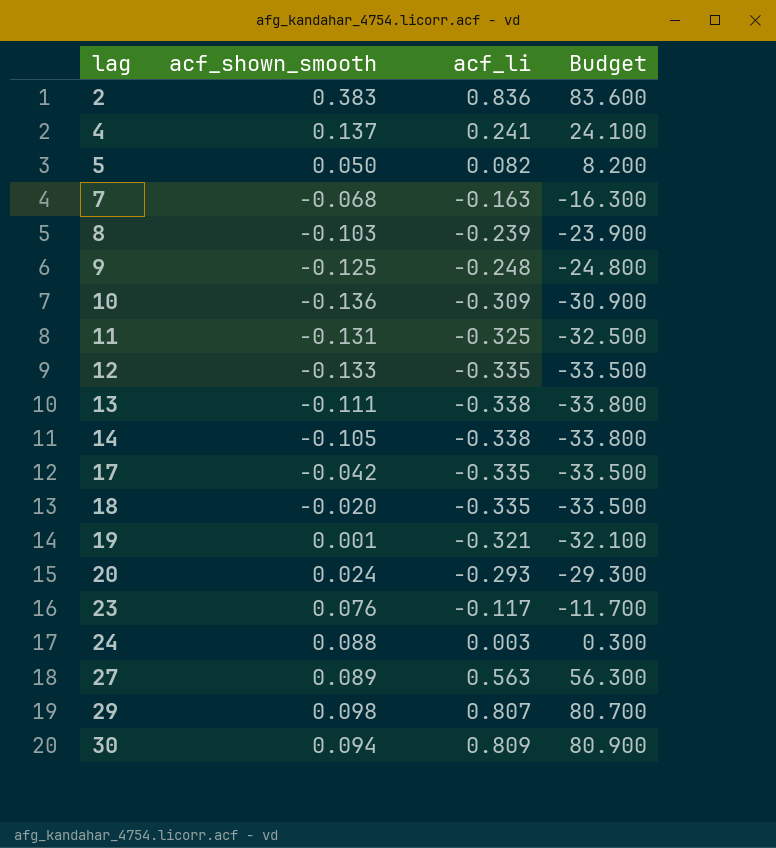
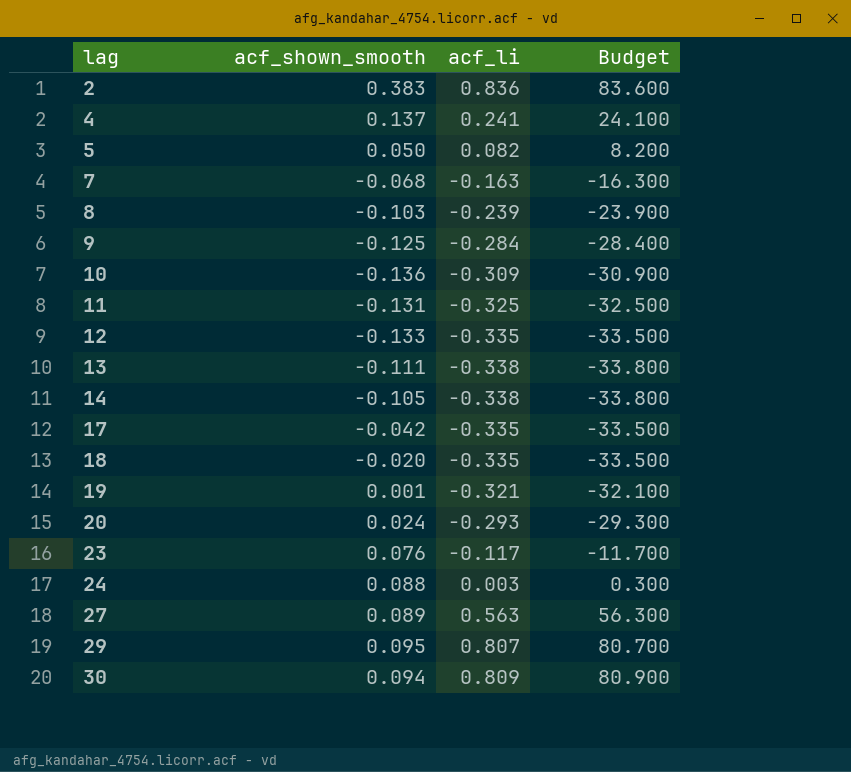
9 | acf_li: -0.248 -> -0.284
9 | Budget: -24.800 -> -28.400
29 | acf_shown_smooth: 0.098 -> 0.095

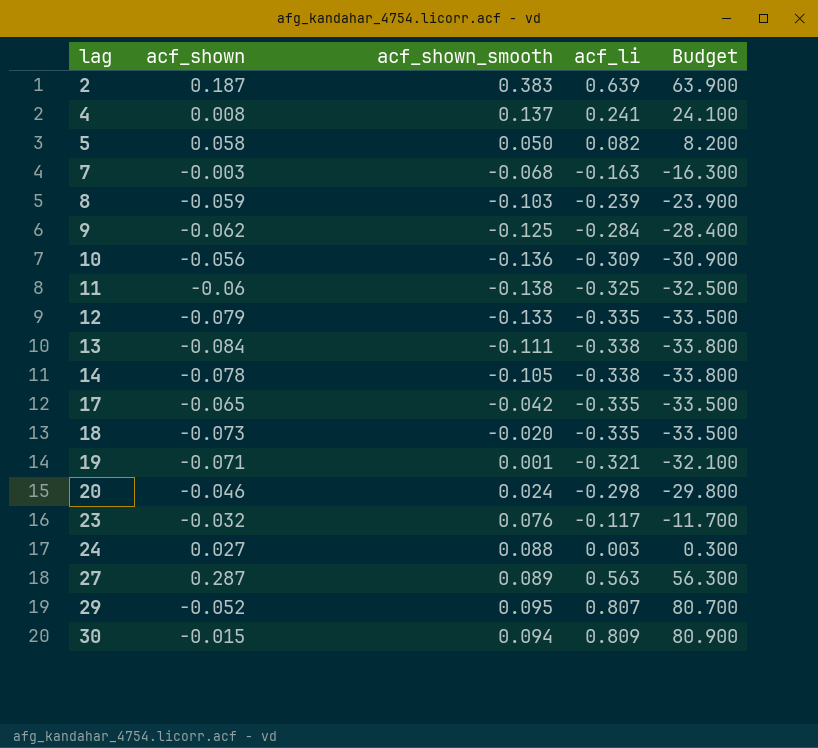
column acf_shown | position: none -> 2
2 | acf_li: 0.836 -> 0.639
2 | Budget: 83.600 -> 63.900
11 | acf_shown_smooth: -0.131 -> -0.138
20 | acf_li: -0.293 -> -0.298
20 | Budget: -29.300 -> -29.800

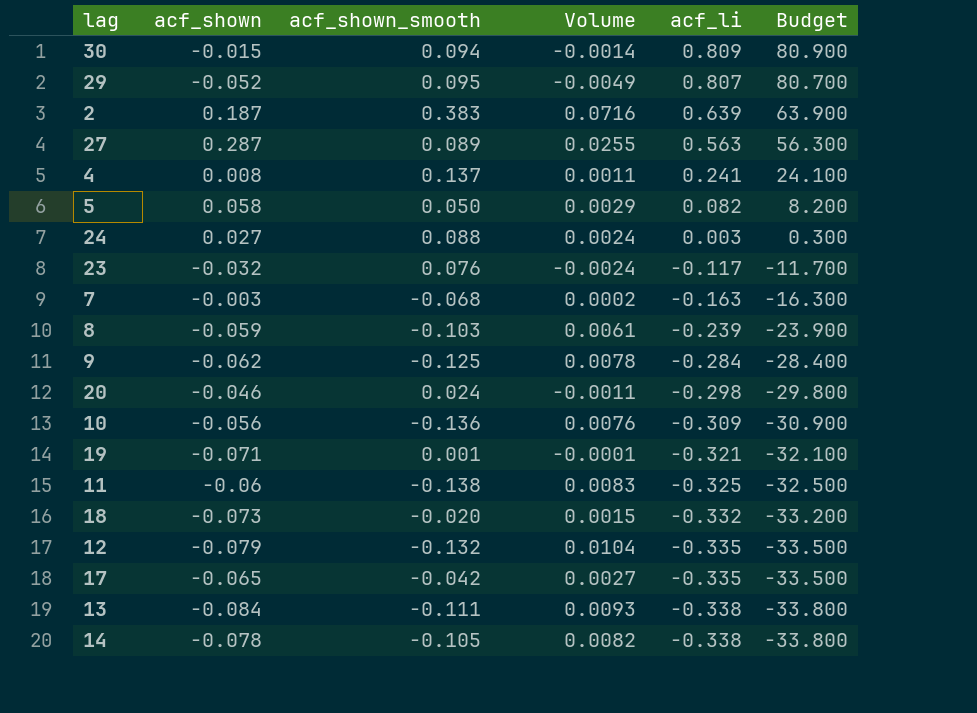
row order: lag ascending -> acf_li descending
column Volume | formula: none -> [acf_shown] * [acf_shown_smooth]
18 | acf_li: -0.335 -> -0.332
18 | Budget: -33.500 -> -33.200
12 | acf_shown_smooth: -0.133 -> -0.132

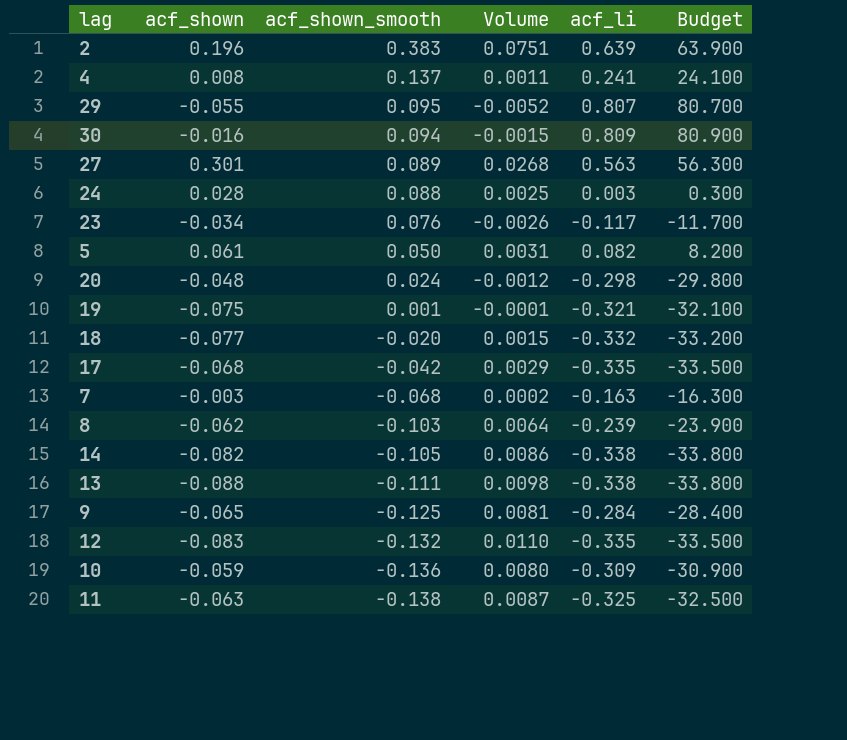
row order: acf_li descending -> acf_shown_smooth descending
2 | acf_shown: 0.187 -> 0.196
2 | Volume: 0.0716 -> 0.0751
29 | acf_shown: -0.052 -> -0.055
29 | Volume: -0.0049 -> -0.0052
30 | acf_shown: -0.015 -> -0.016
30 | Volume: -0.0014 -> -0.0015
27 | acf_shown: 0.287 -> 0.301
27 | Volume: 0.0255 -> 0.0268
24 | acf_shown: 0.027 -> 0.028
24 | Volume: 0.0024 -> 0.0025
23 | acf_shown: -0.032 -> -0.034
23 | Volume: -0.0024 -> -0.0026
5 | acf_shown: 0.058 -> 0.061
5 | Volume: 0.0029 -> 0.0031
20 | acf_shown: -0.046 -> -0.048
20 | Volume: -0.0011 -> -0.0012
19 | acf_shown: -0.071 -> -0.075
18 | acf_shown: -0.073 -> -0.077
17 | acf_shown: -0.065 -> -0.068
17 | Volume: 0.0027 -> 0.0029
8 | acf_shown: -0.059 -> -0.062
8 | Volume: 0.0061 -> 0.0064
14 | acf_shown: -0.078 -> -0.082
14 | Volume: 0.0082 -> 0.0086
13 | acf_shown: -0.084 -> -0.088
13 | Volume: 0.0093 -> 0.0098
9 | acf_shown: -0.062 -> -0.065
9 | Volume: 0.0078 -> 0.0081
12 | acf_shown: -0.079 -> -0.083
12 | Volume: 0.0104 -> 0.0110
10 | acf_shown: -0.056 -> -0.059
10 | Volume: 0.0076 -> 0.0080
11 | acf_shown: -0.06 -> -0.063
11 | Volume: 0.0083 -> 0.0087

